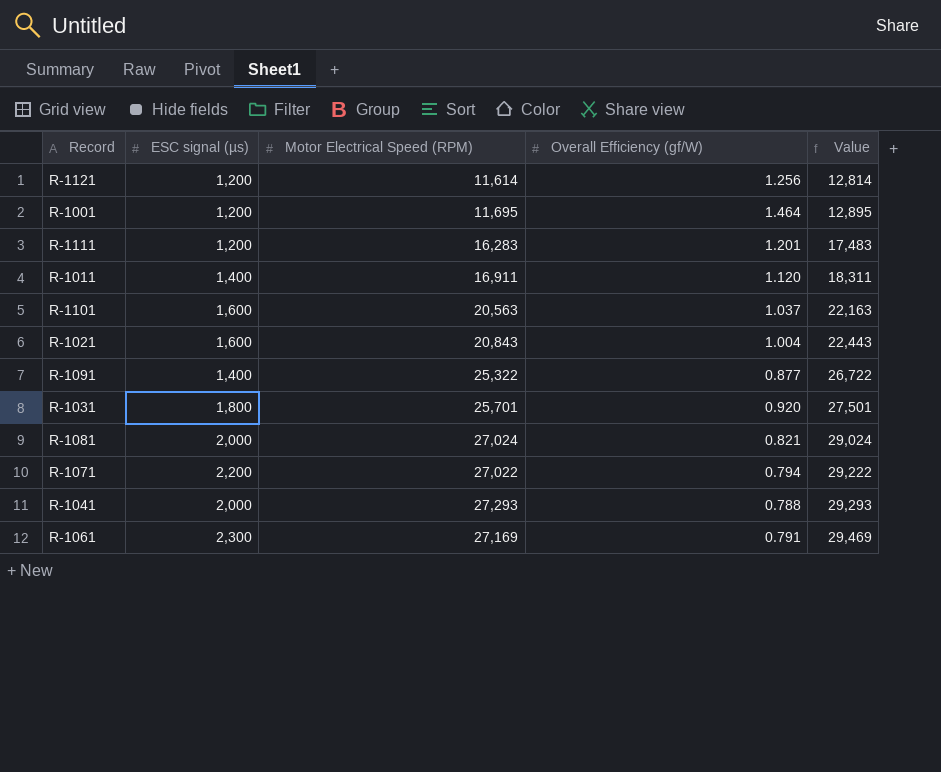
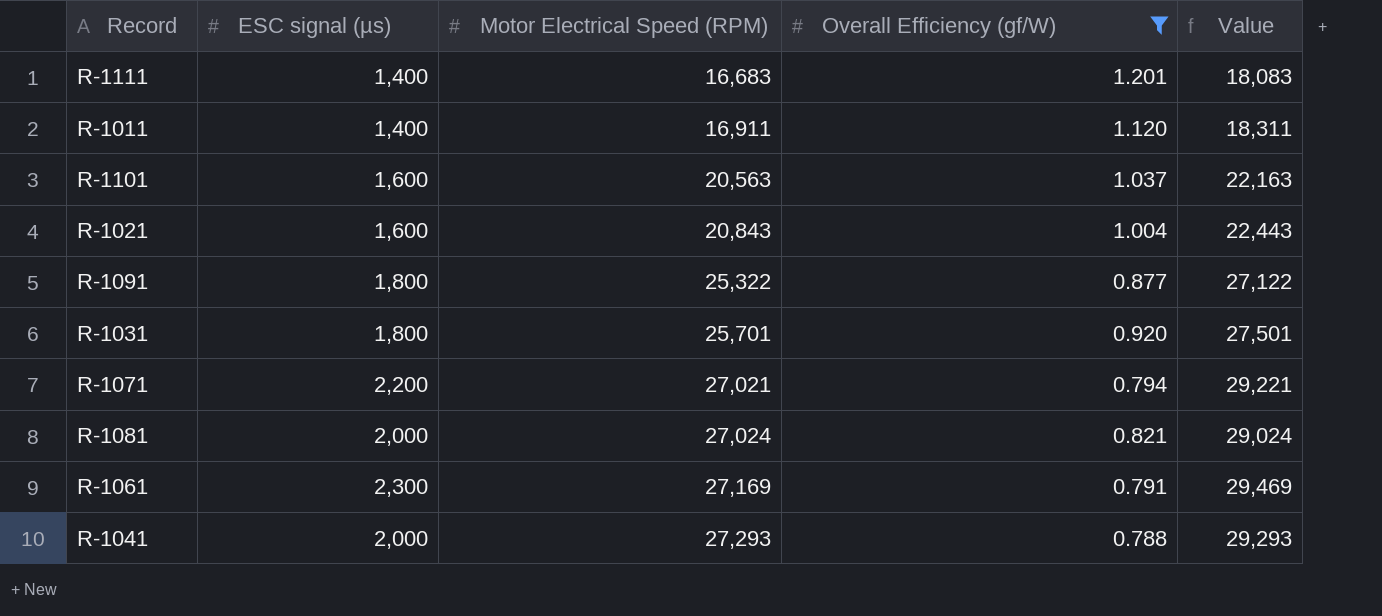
filter: none -> Overall Efficiency (gf/W) <= 1.201
row order: Value ascending -> Motor Electrical Speed (RPM) ascending
R-1111 | ESC signal (µs): 1,200 -> 1,400
R-1111 | Motor Electrical Speed (RPM): 16,283 -> 16,683
R-1111 | Value: 17,483 -> 18,083
R-1091 | ESC signal (µs): 1,400 -> 1,800
R-1091 | Value: 26,722 -> 27,122
R-1071 | Motor Electrical Speed (RPM): 27,022 -> 27,021
R-1071 | Value: 29,222 -> 29,221

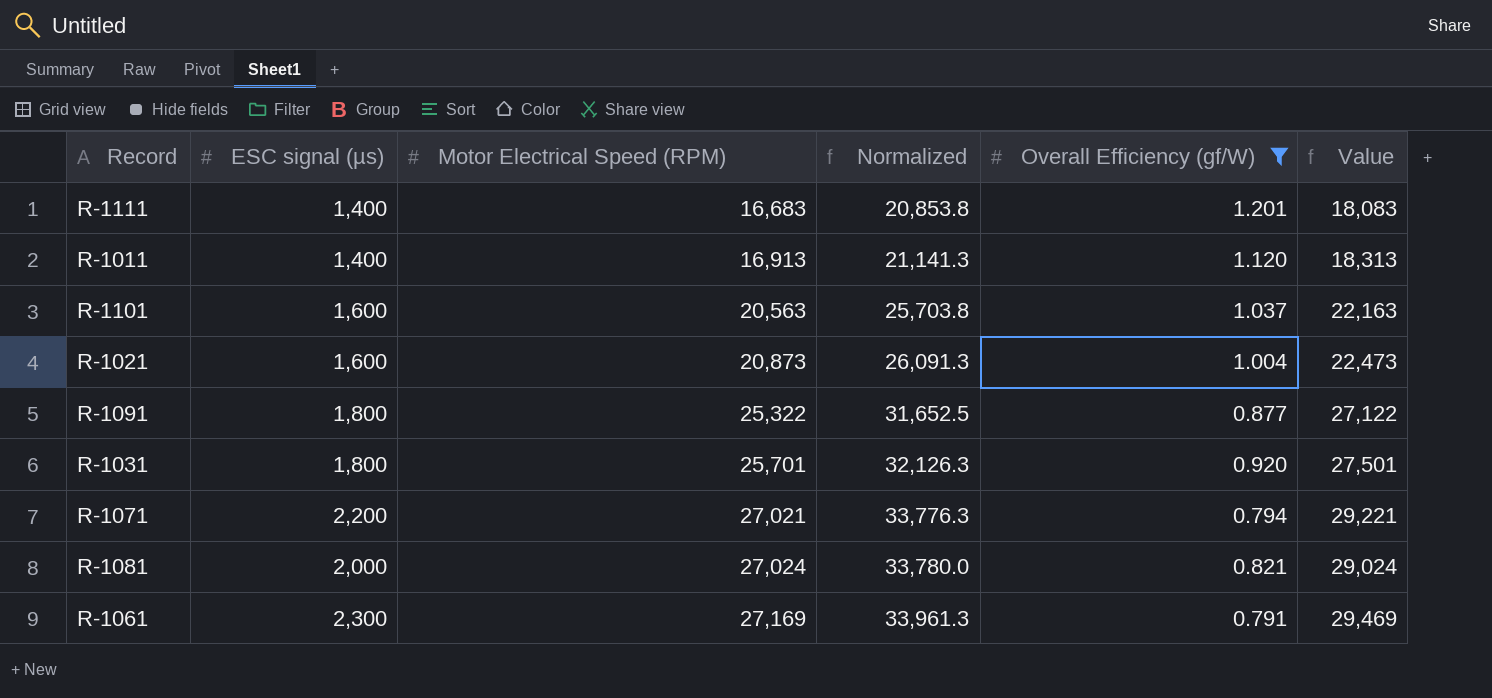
column Normalized | formula: none -> [Motor Electrical Speed (RPM)] * 1.25
row R-1041: 2,000 | 27,293 | 0.788 | 29,293 -> none
R-1011 | Motor Electrical Speed (RPM): 16,911 -> 16,913
R-1011 | Value: 18,311 -> 18,313
R-1021 | Motor Electrical Speed (RPM): 20,843 -> 20,873
R-1021 | Value: 22,443 -> 22,473

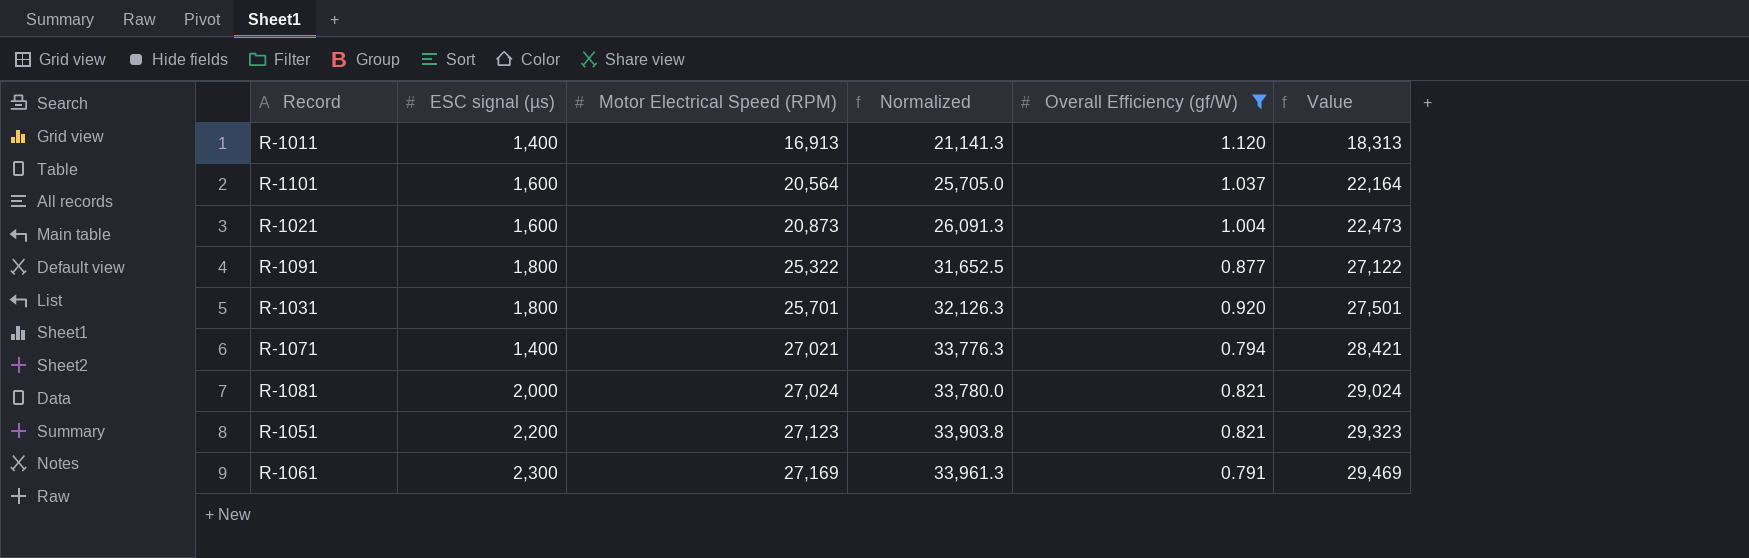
row R-1111: 1,400 | 16,683 | 20,853.8 | 1.201 | 18,083 -> none
R-1101 | Motor Electrical Speed (RPM): 20,563 -> 20,564
R-1101 | Normalized: 25,703.8 -> 25,705.0
R-1101 | Value: 22,163 -> 22,164
R-1071 | ESC signal (µs): 2,200 -> 1,400
R-1071 | Value: 29,221 -> 28,421
row R-1051: none -> 2,200 | 27,123 | 33,903.8 | 0.821 | 29,323

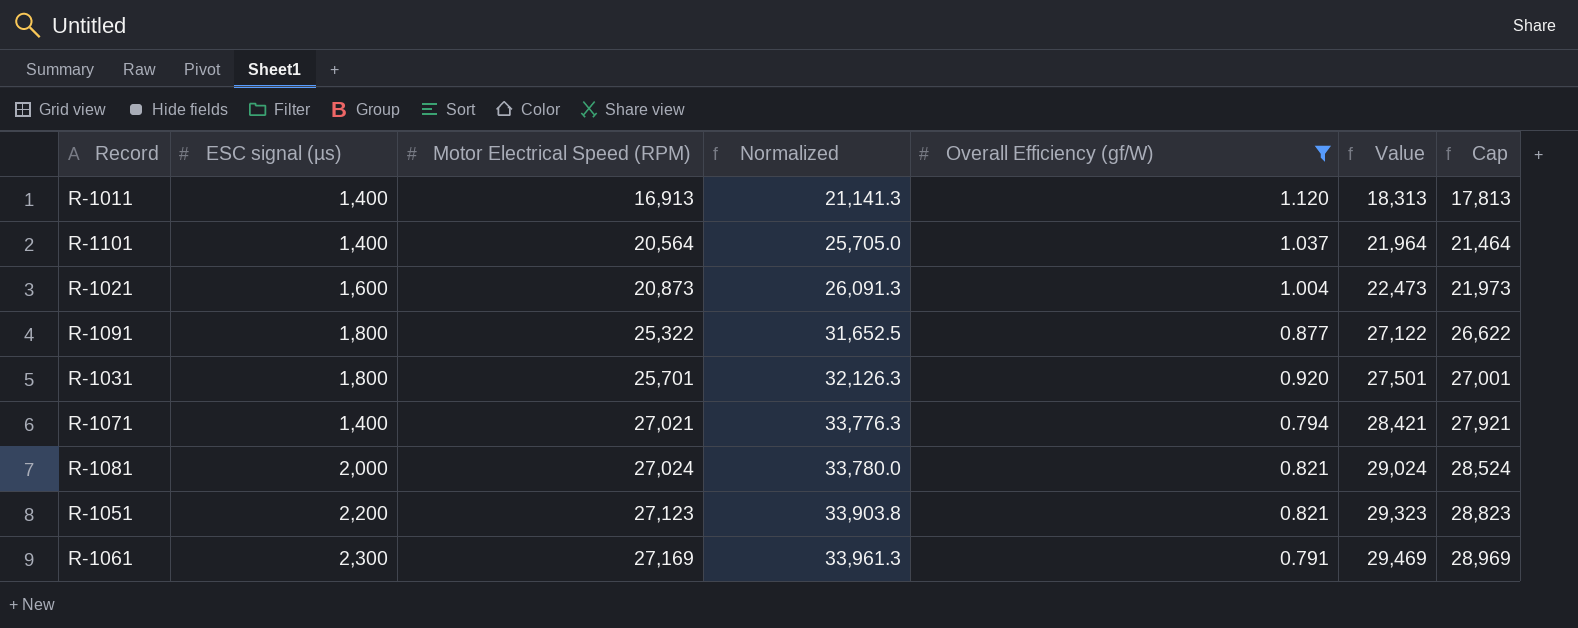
column Cap | formula: none -> [Value] - 500
R-1101 | ESC signal (µs): 1,600 -> 1,400
R-1101 | Value: 22,164 -> 21,964

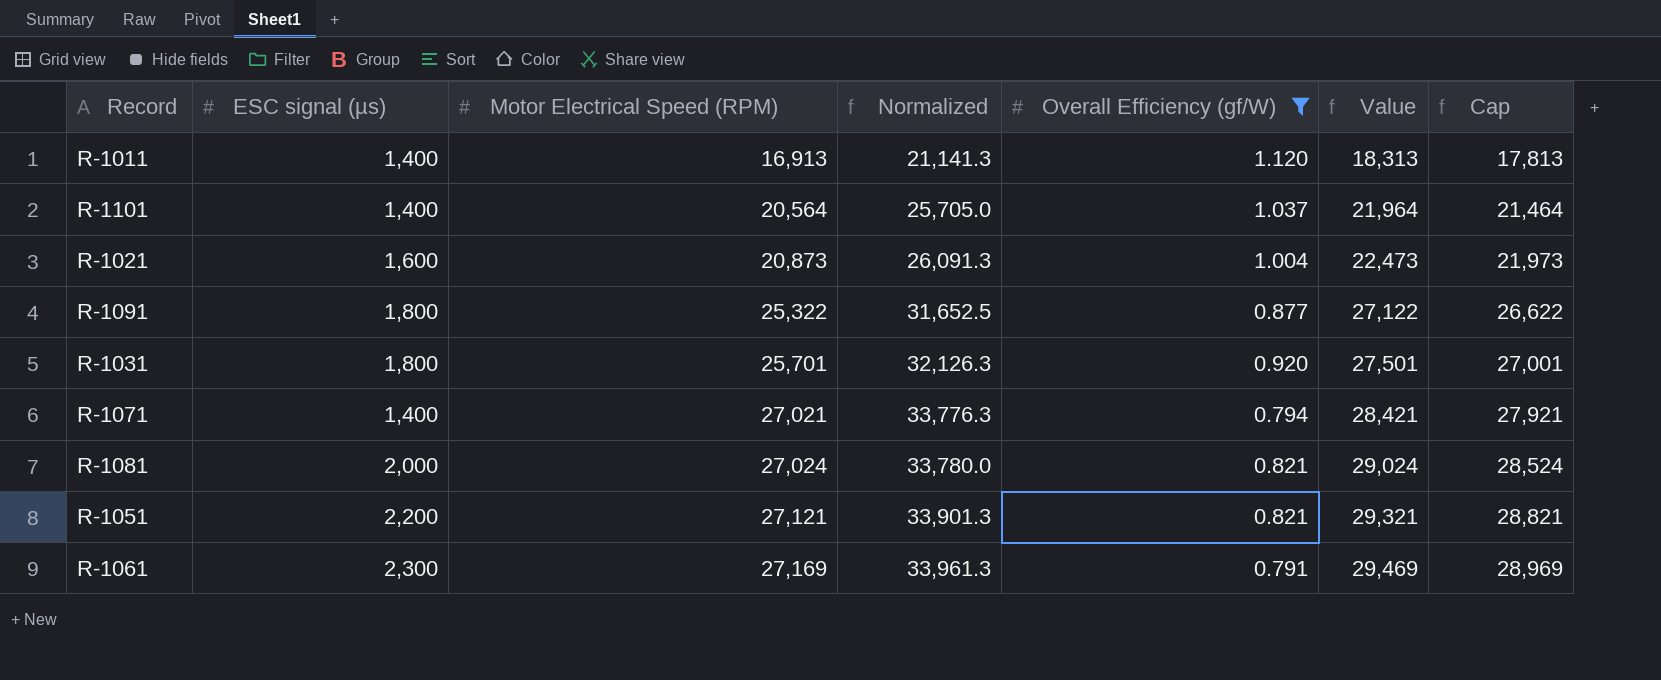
R-1051 | Motor Electrical Speed (RPM): 27,123 -> 27,121
R-1051 | Normalized: 33,903.8 -> 33,901.3
R-1051 | Value: 29,323 -> 29,321
R-1051 | Cap: 28,823 -> 28,821

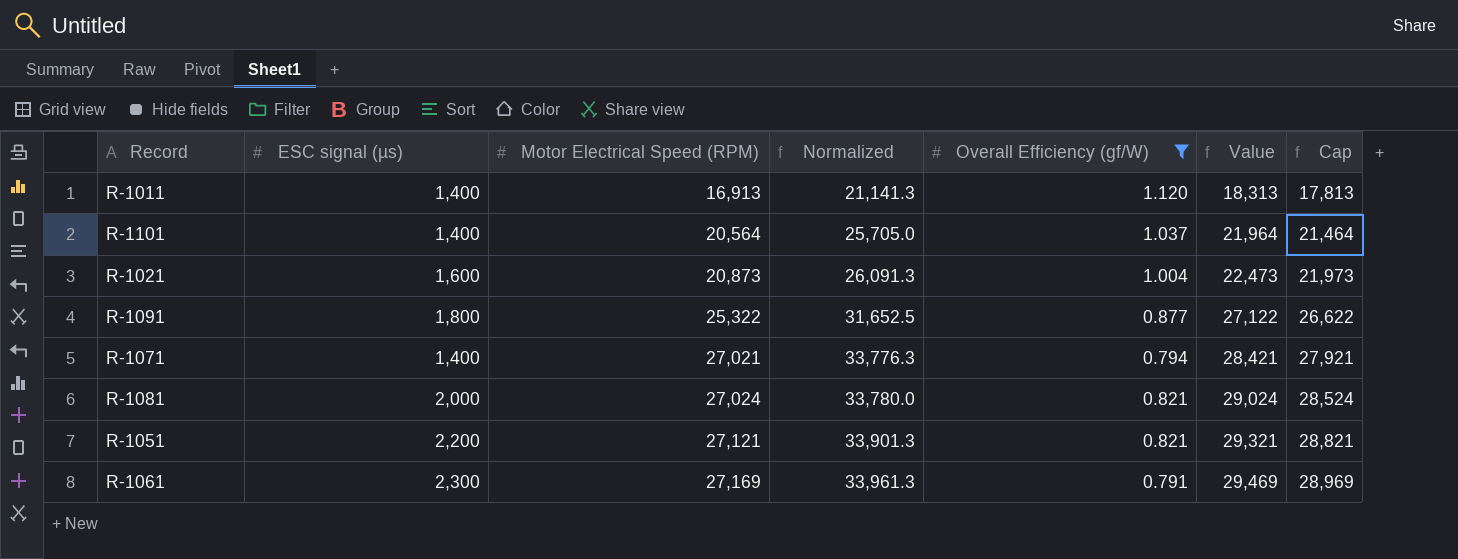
row R-1031: 1,800 | 25,701 | 32,126.3 | 0.920 | 27,501 | 27,001 -> none

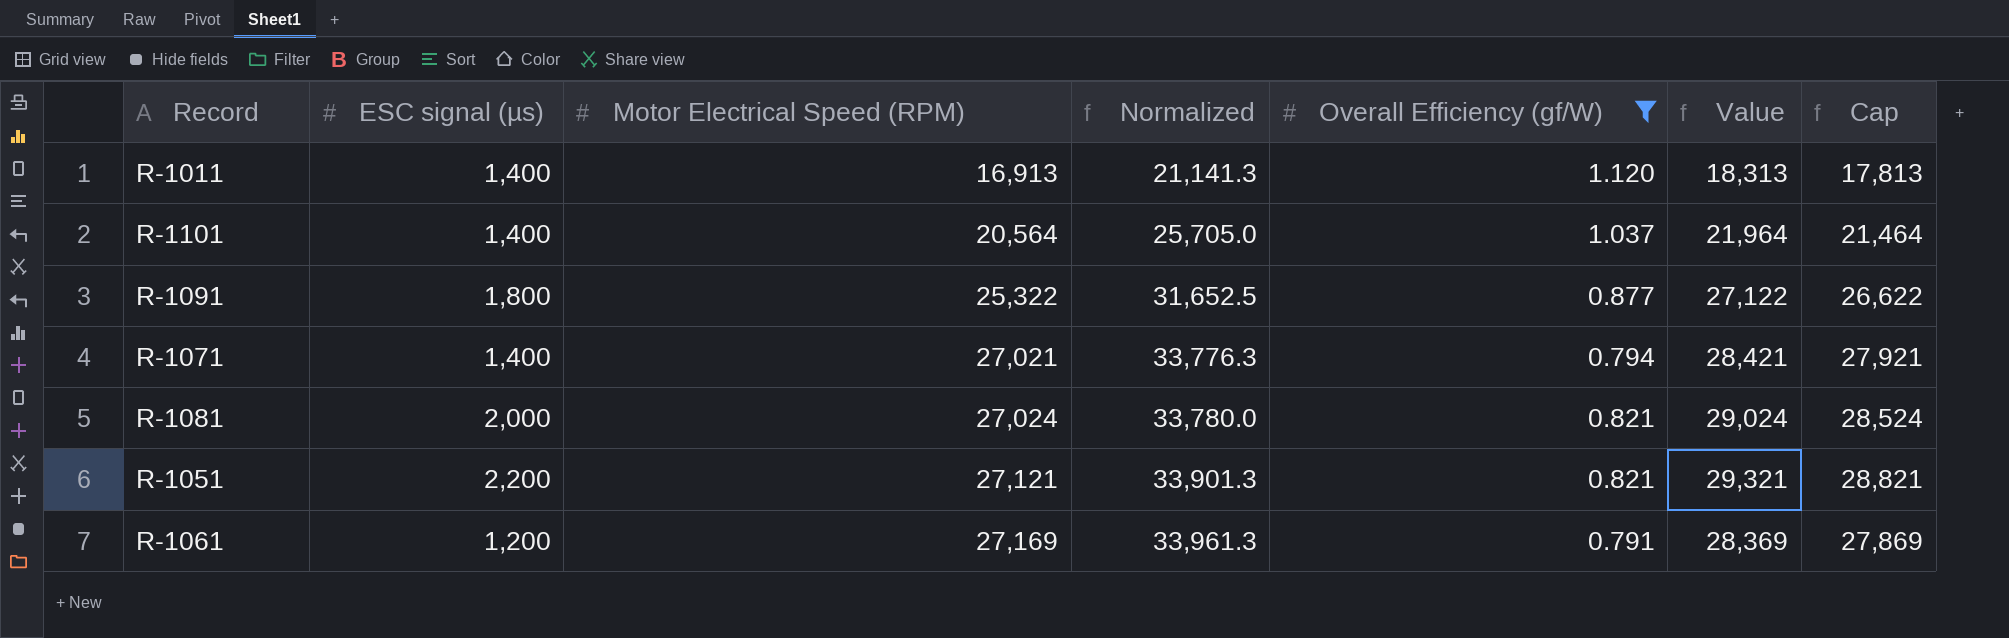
row R-1021: 1,600 | 20,873 | 26,091.3 | 1.004 | 22,473 | 21,973 -> none
R-1061 | ESC signal (µs): 2,300 -> 1,200
R-1061 | Value: 29,469 -> 28,369
R-1061 | Cap: 28,969 -> 27,869

